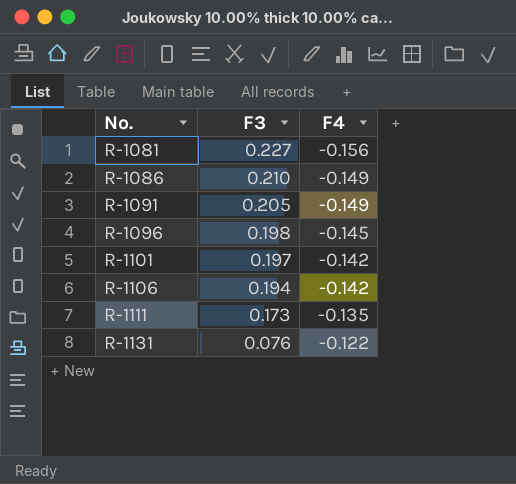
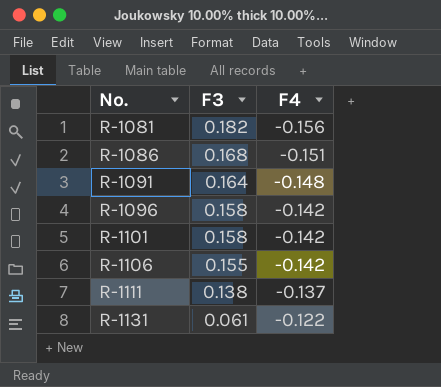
R-1081 | F3: 0.227 -> 0.182
R-1086 | F3: 0.210 -> 0.168
R-1086 | F4: -0.149 -> -0.151
R-1091 | F3: 0.205 -> 0.164
R-1091 | F4: -0.149 -> -0.148
R-1096 | F3: 0.198 -> 0.158
R-1096 | F4: -0.145 -> -0.142
R-1101 | F3: 0.197 -> 0.158
R-1106 | F3: 0.194 -> 0.155
R-1111 | F3: 0.173 -> 0.138
R-1111 | F4: -0.135 -> -0.137
R-1131 | F3: 0.076 -> 0.061

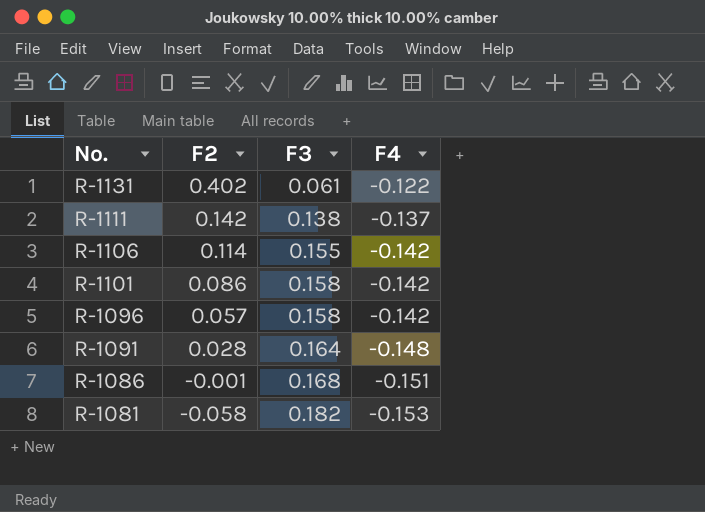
row order: No. ascending -> No. descending
column F2 | position: none -> 2
R-1081 | F4: -0.156 -> -0.153

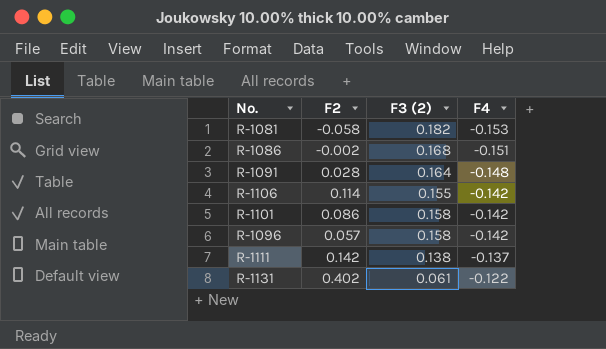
row order: No. descending -> F4 ascending
column name: F3 -> F3 (2)
R-1086 | F2: -0.001 -> -0.002

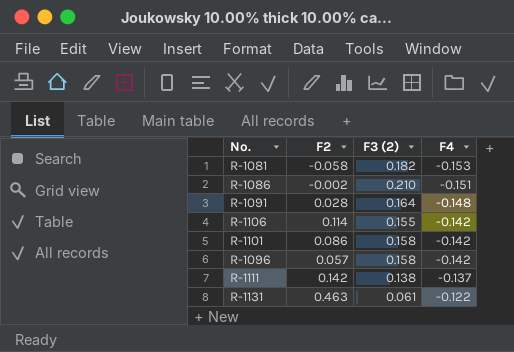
R-1086 | F3 (2): 0.168 -> 0.210
R-1131 | F2: 0.402 -> 0.463

